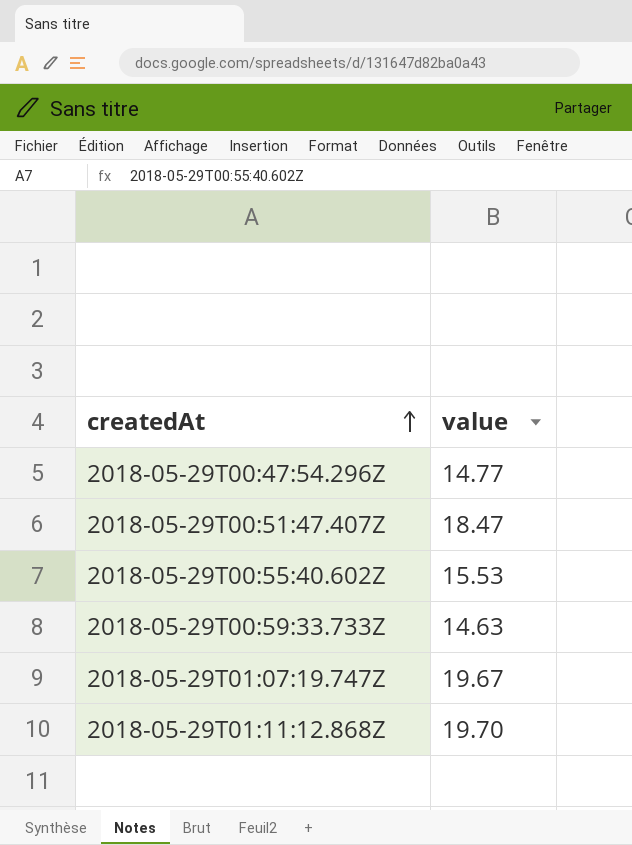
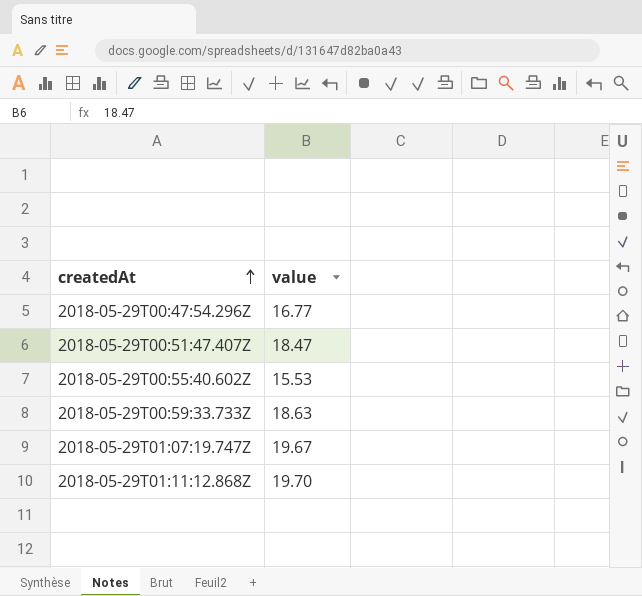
2018-05-29T00:47:54.296Z | value: 14.77 -> 16.77
2018-05-29T00:59:33.733Z | value: 14.63 -> 18.63

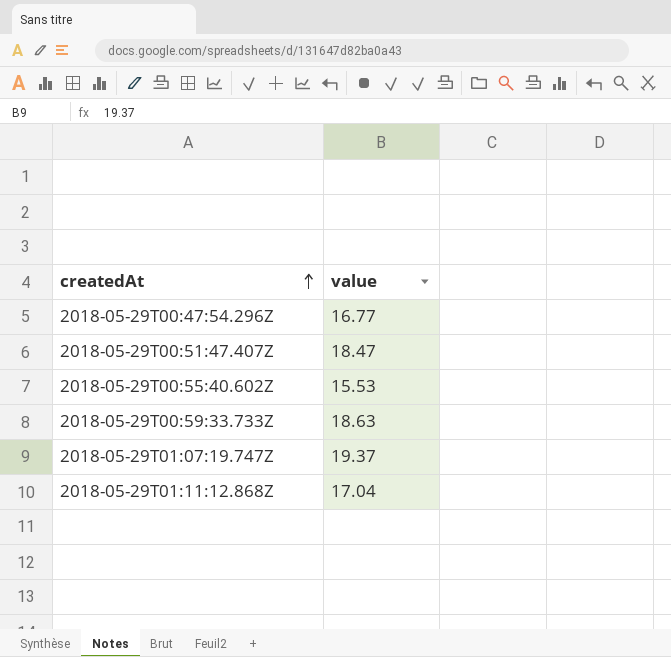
2018-05-29T01:07:19.747Z | value: 19.67 -> 19.37
2018-05-29T01:11:12.868Z | value: 19.70 -> 17.04

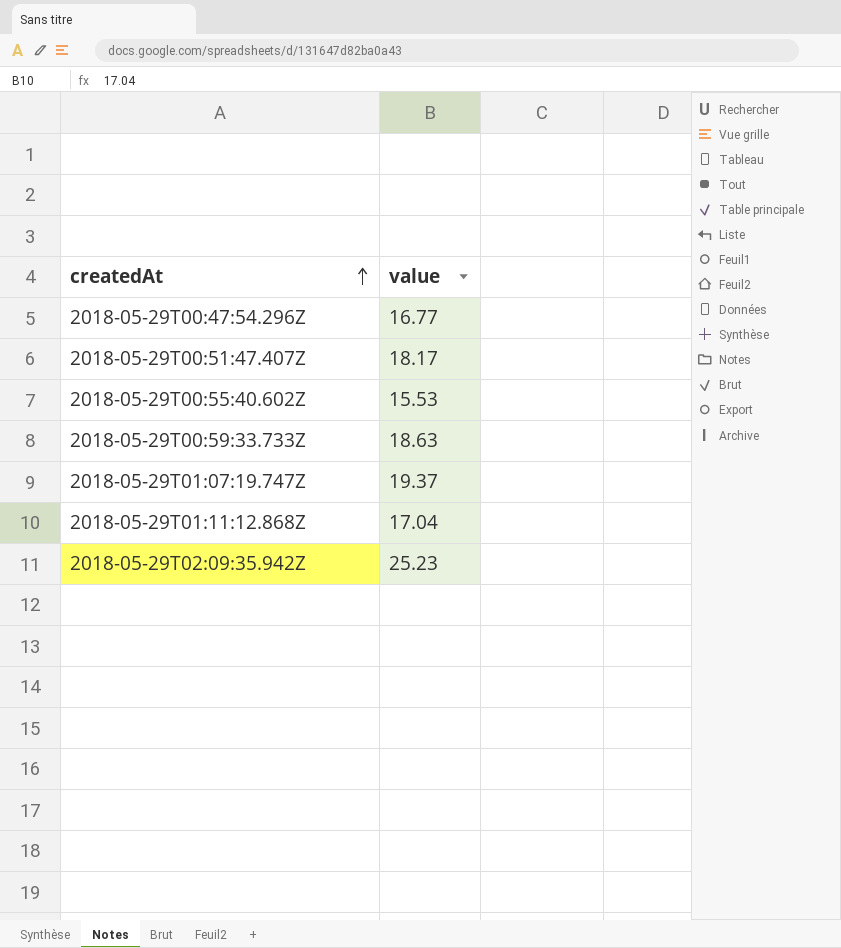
2018-05-29T00:51:47.407Z | value: 18.47 -> 18.17
row 2018-05-29T02:09:35.942Z: none -> 25.23

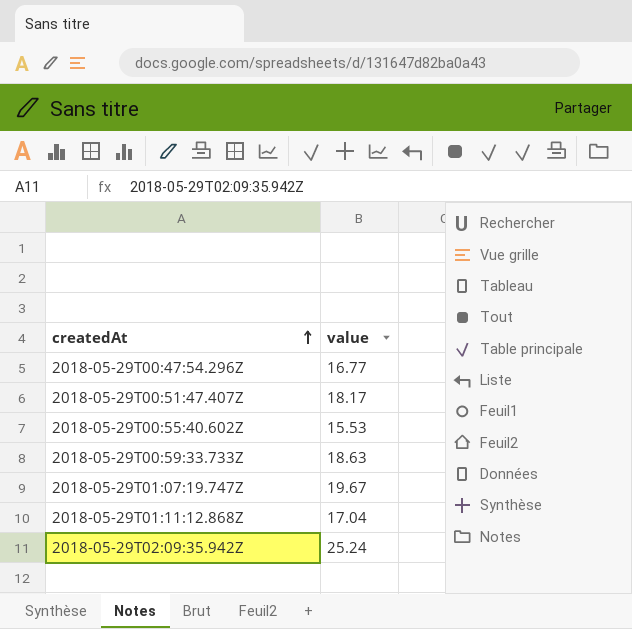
2018-05-29T01:07:19.747Z | value: 19.37 -> 19.67
2018-05-29T02:09:35.942Z | value: 25.23 -> 25.24

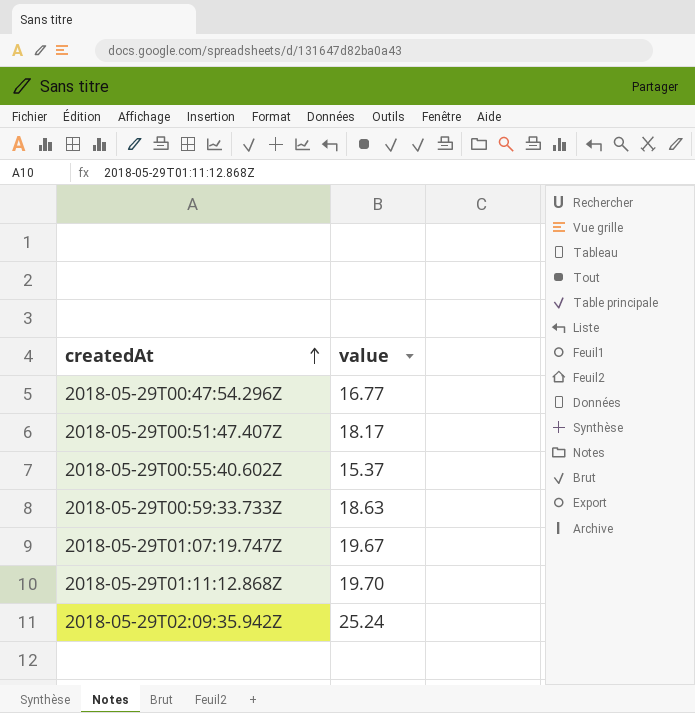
2018-05-29T00:55:40.602Z | value: 15.53 -> 15.37
2018-05-29T01:11:12.868Z | value: 17.04 -> 19.70

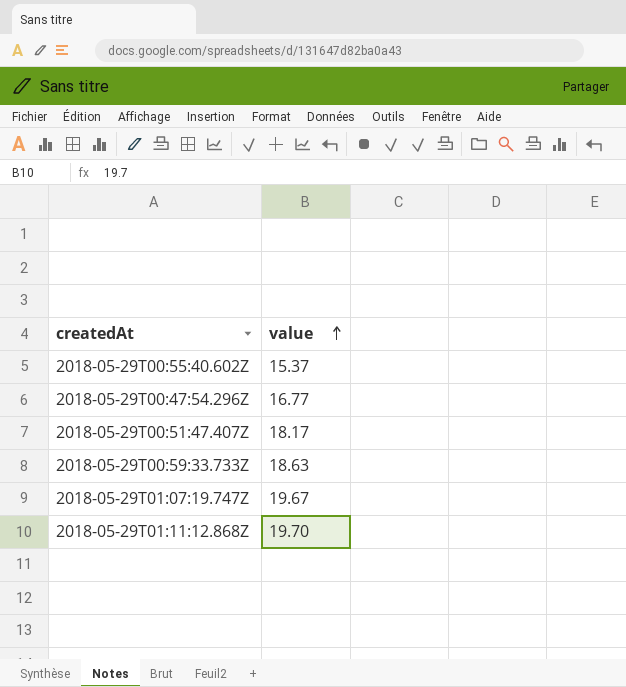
row order: createdAt ascending -> value ascending
row 2018-05-29T02:09:35.942Z: 25.24 -> none

